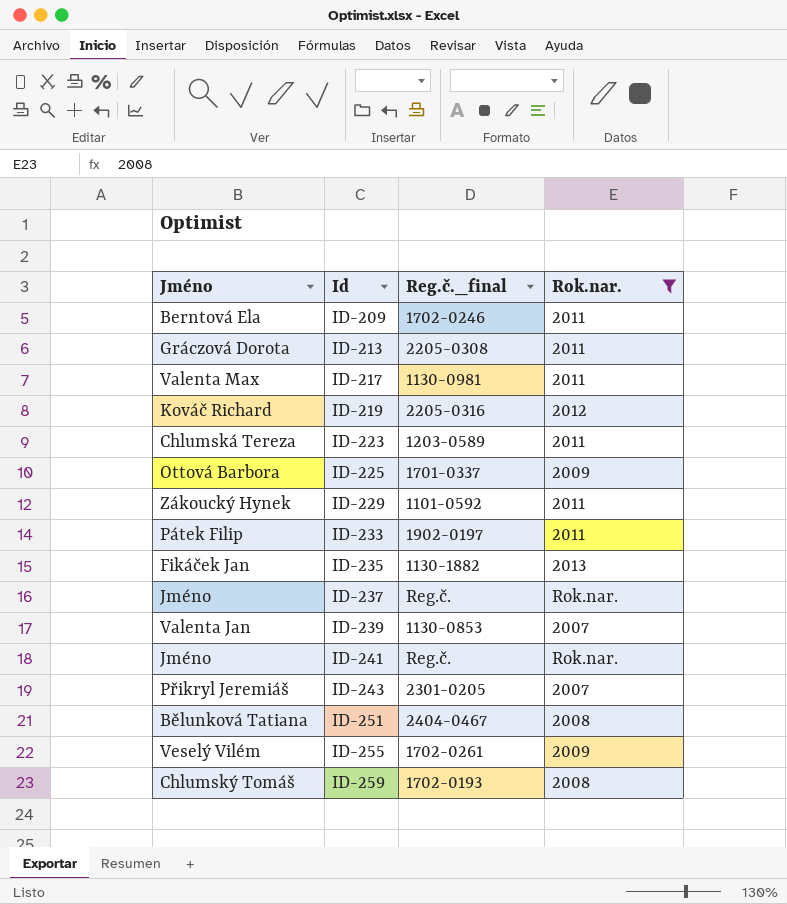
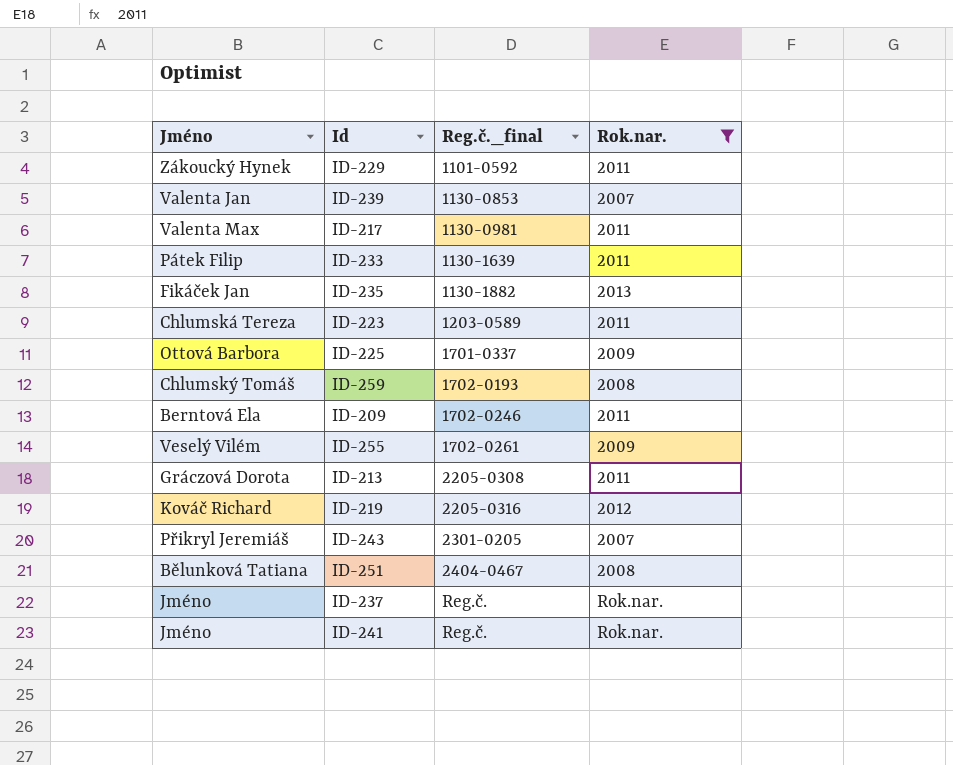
row order: Id ascending -> Reg.č._final ascending
ID-233 | Reg.č._final: 1902-0197 -> 1130-1639

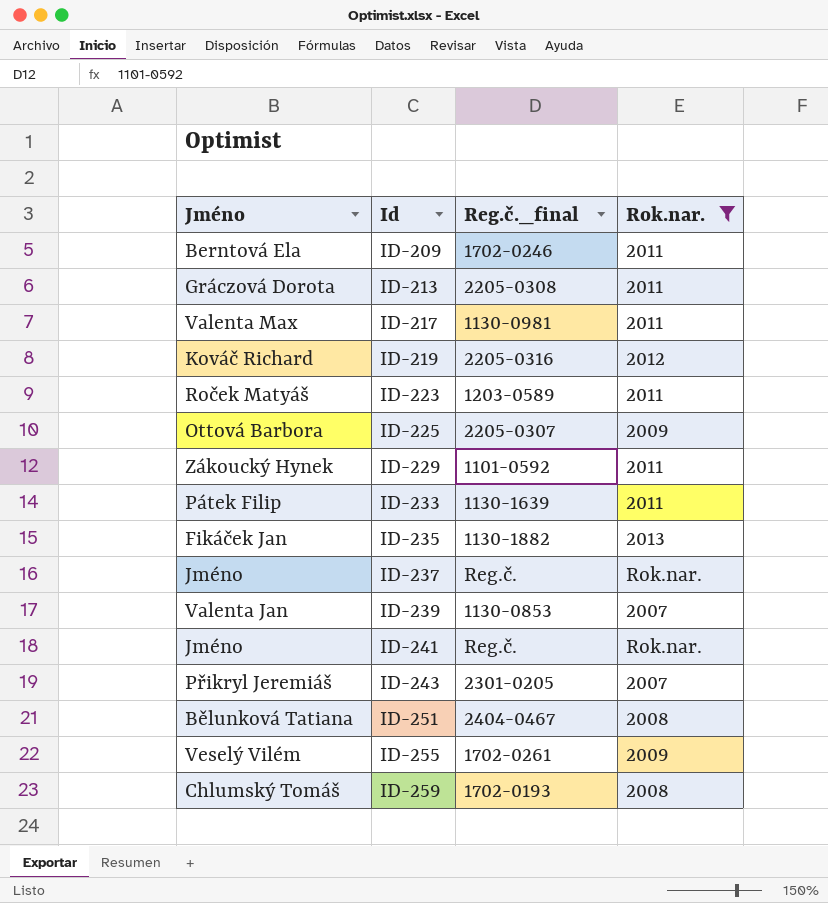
row order: Reg.č._final ascending -> Id ascending
ID-223 | Jméno: Chlumská Tereza -> Roček Matyáš
ID-225 | Reg.č._final: 1701-0337 -> 2205-0307

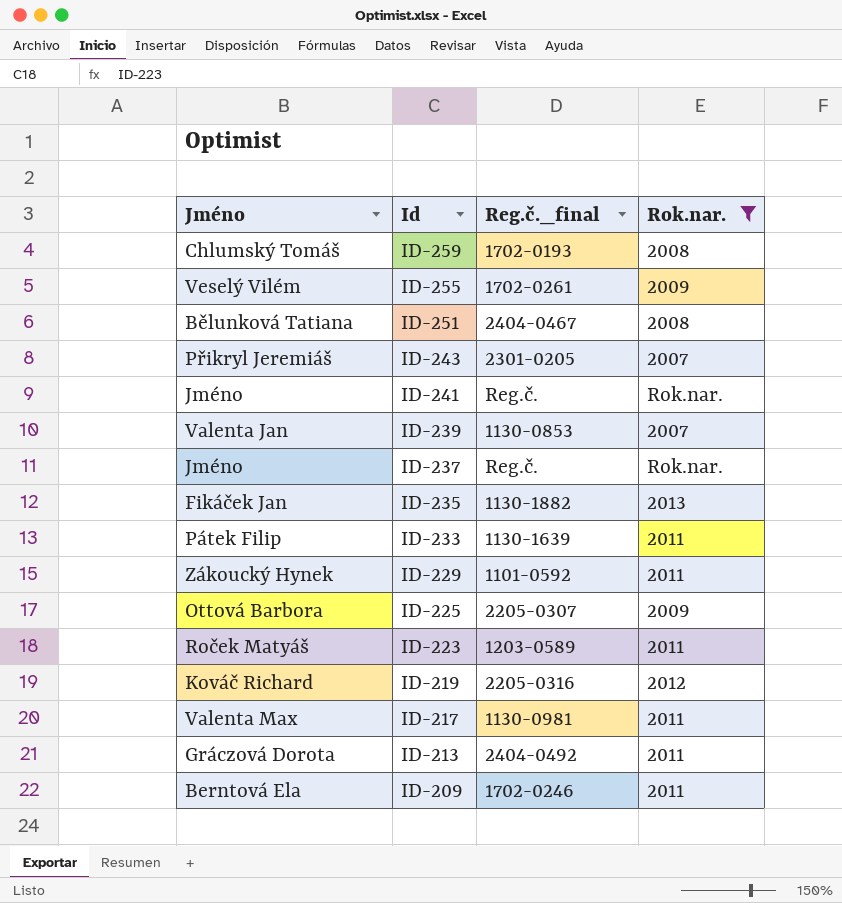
row order: Id ascending -> Id descending
ID-213 | Reg.č._final: 2205-0308 -> 2404-0492

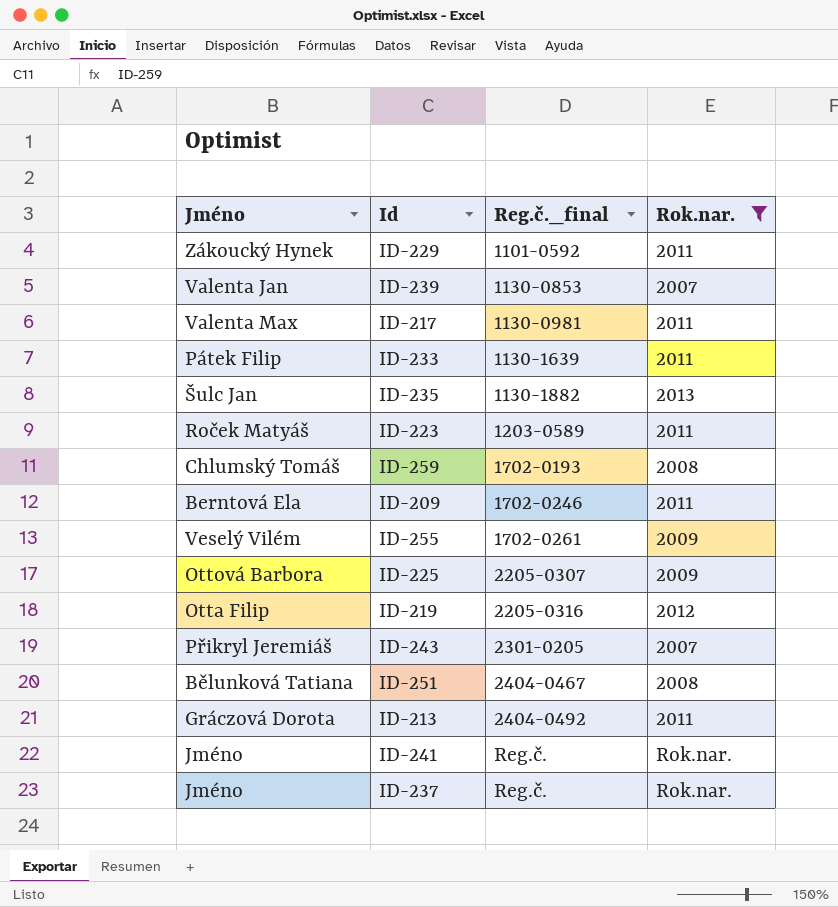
row order: Id descending -> Reg.č._final ascending
ID-235 | Jméno: Fikáček Jan -> Šulc Jan
ID-219 | Jméno: Kováč Richard -> Otta Filip

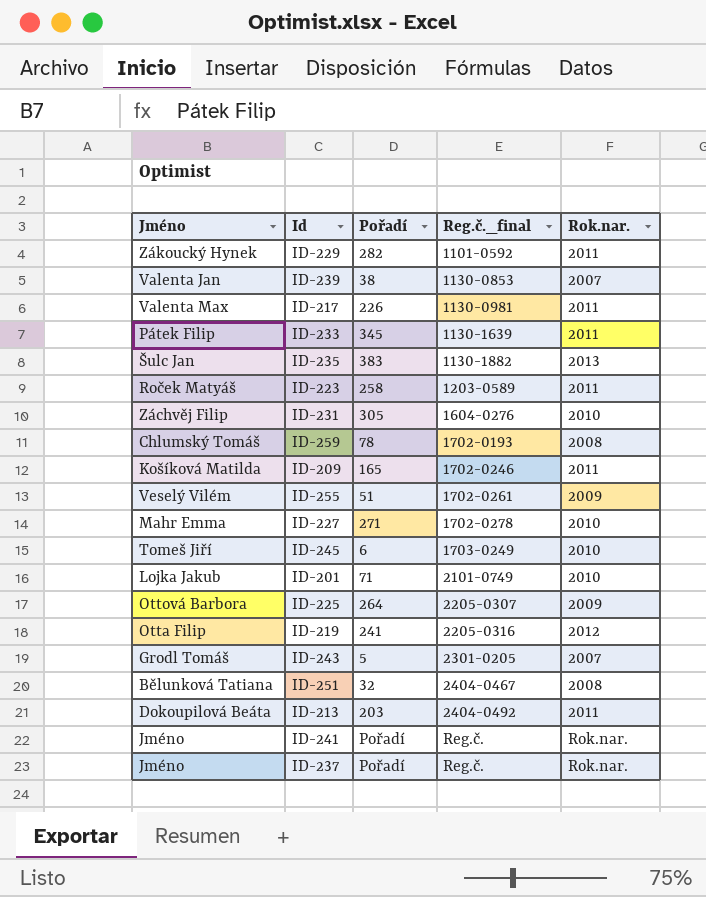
filter: Rok.nar. != 2010 -> none
column Pořadí | position: none -> 3
ID-209 | Jméno: Berntová Ela -> Košíková Matilda
ID-243 | Jméno: Přikryl Jeremiáš -> Grodl Tomáš
ID-213 | Jméno: Gráczová Dorota -> Dokoupilová Beáta

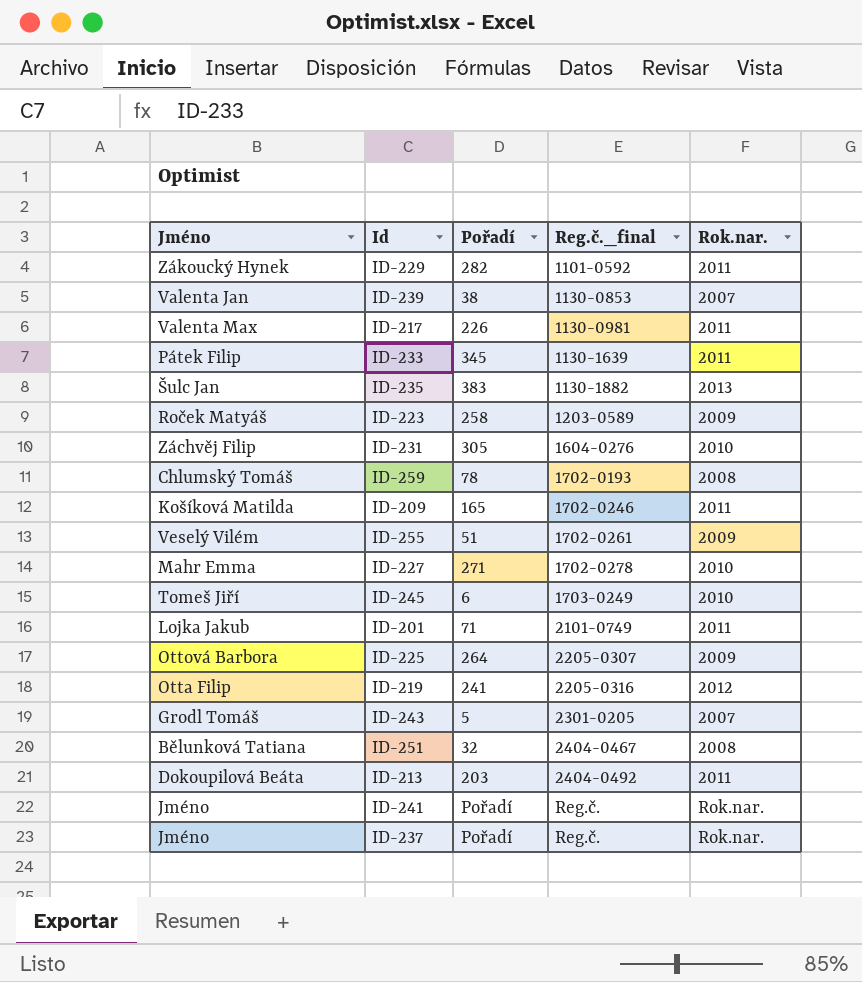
ID-223 | Rok.nar.: 2011 -> 2009
ID-201 | Rok.nar.: 2010 -> 2011

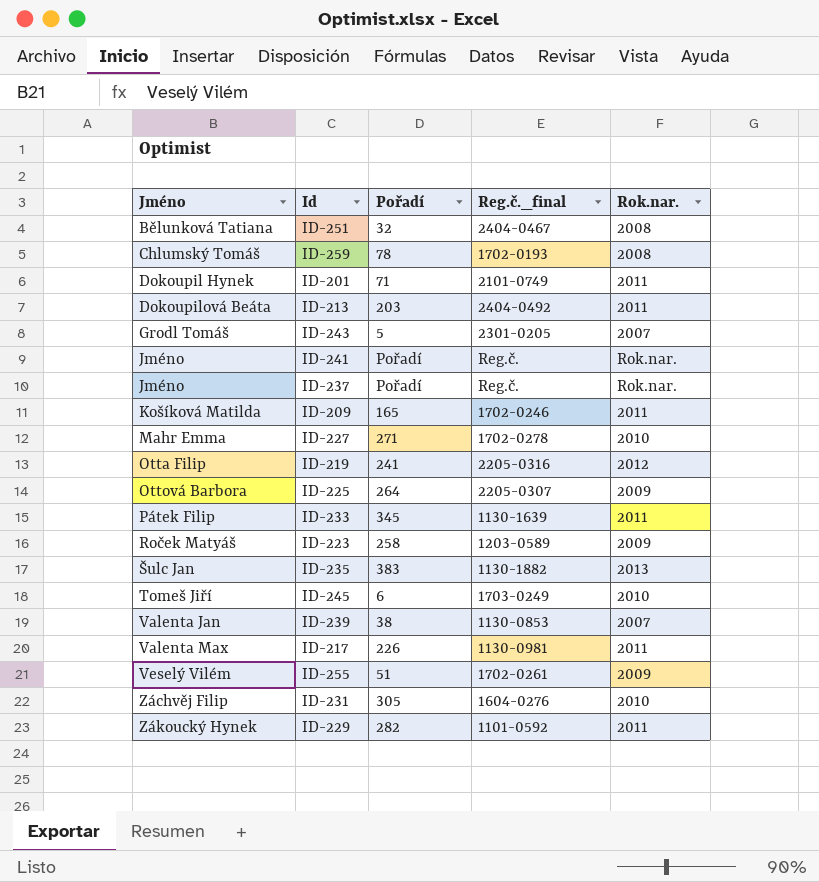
row order: Reg.č._final ascending -> Jméno ascending
ID-201 | Jméno: Lojka Jakub -> Dokoupil Hynek

